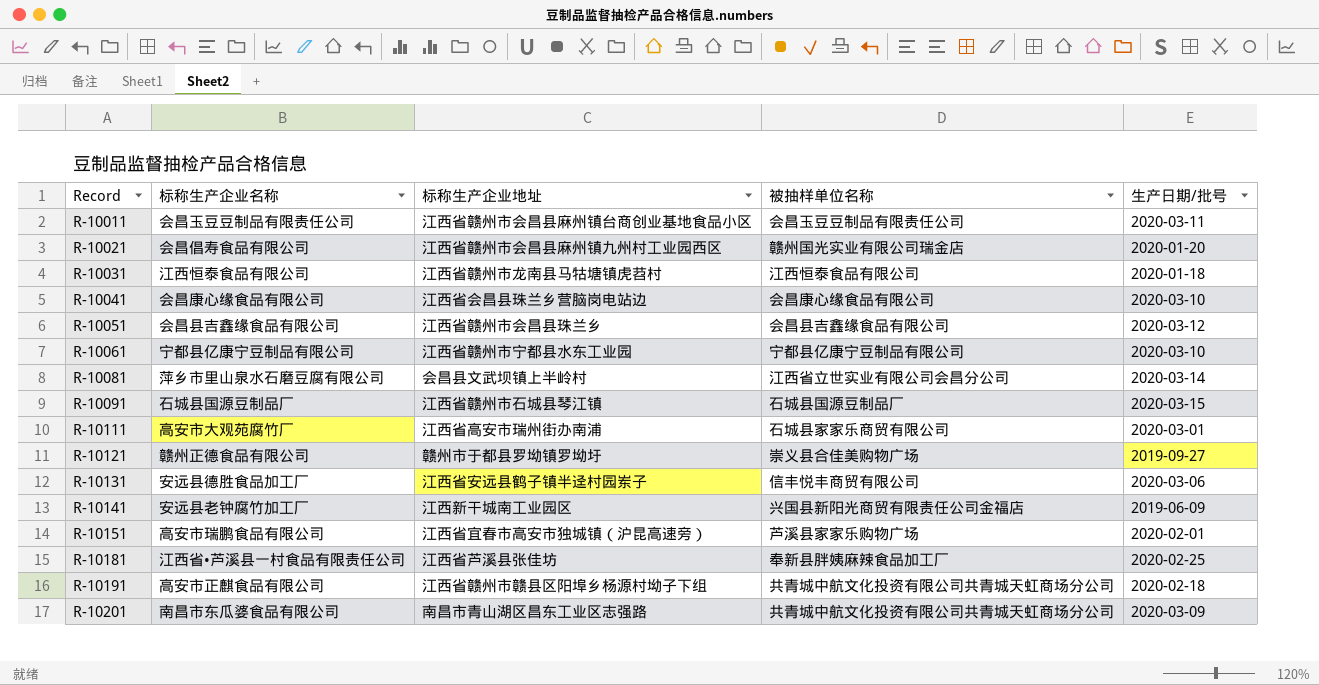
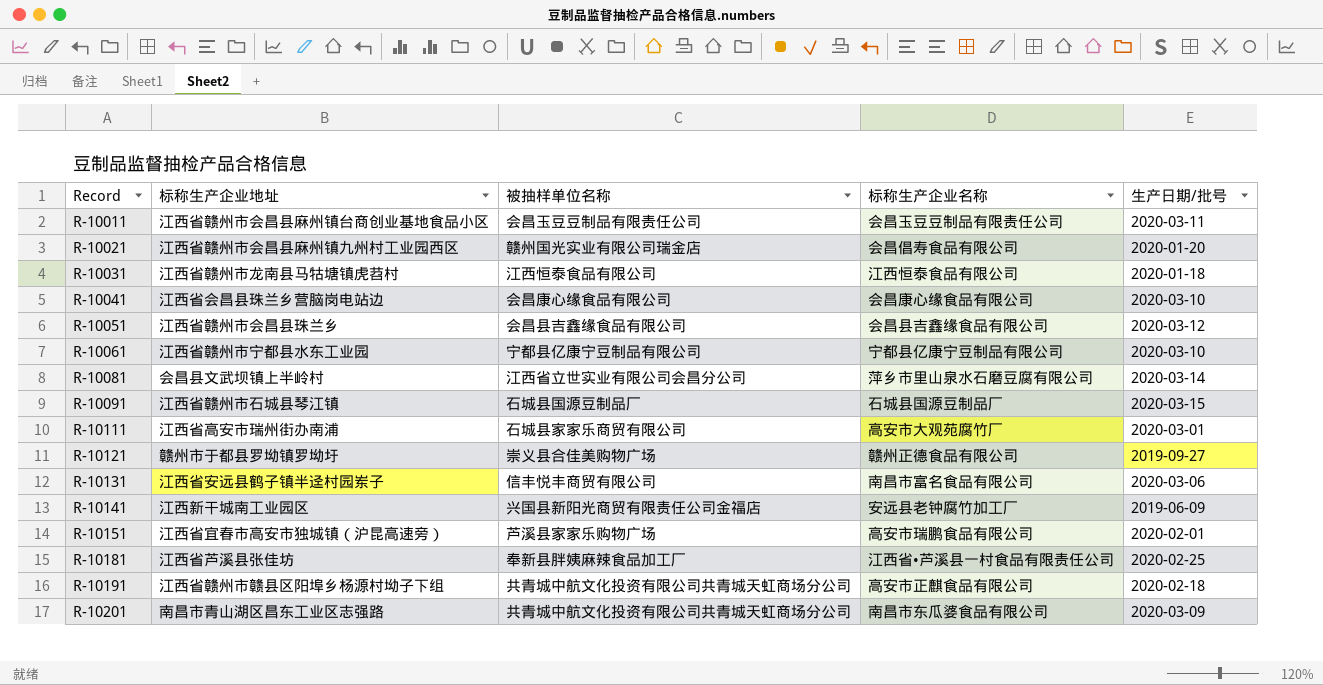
column 标称生产企业名称 | position: 2 -> 4
R-10131 | 标称生产企业名称: 安远县德胜食品加工厂 -> 南昌市富名食品有限公司

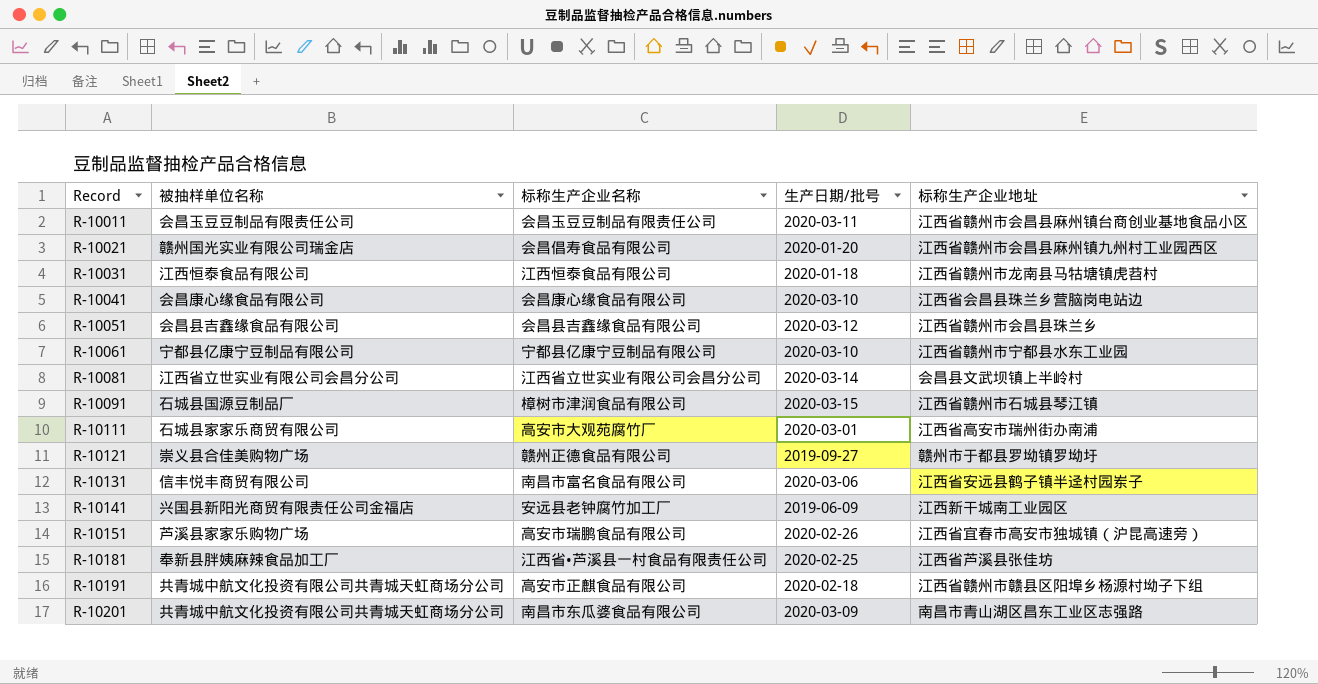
column 标称生产企业地址 | position: 2 -> 5
R-10081 | 标称生产企业名称: 萍乡市里山泉水石磨豆腐有限公司 -> 江西省立世实业有限公司会昌分公司
R-10091 | 标称生产企业名称: 石城县国源豆制品厂 -> 樟树市津润食品有限公司
R-10151 | 生产日期/批号: 2020-02-01 -> 2020-02-26

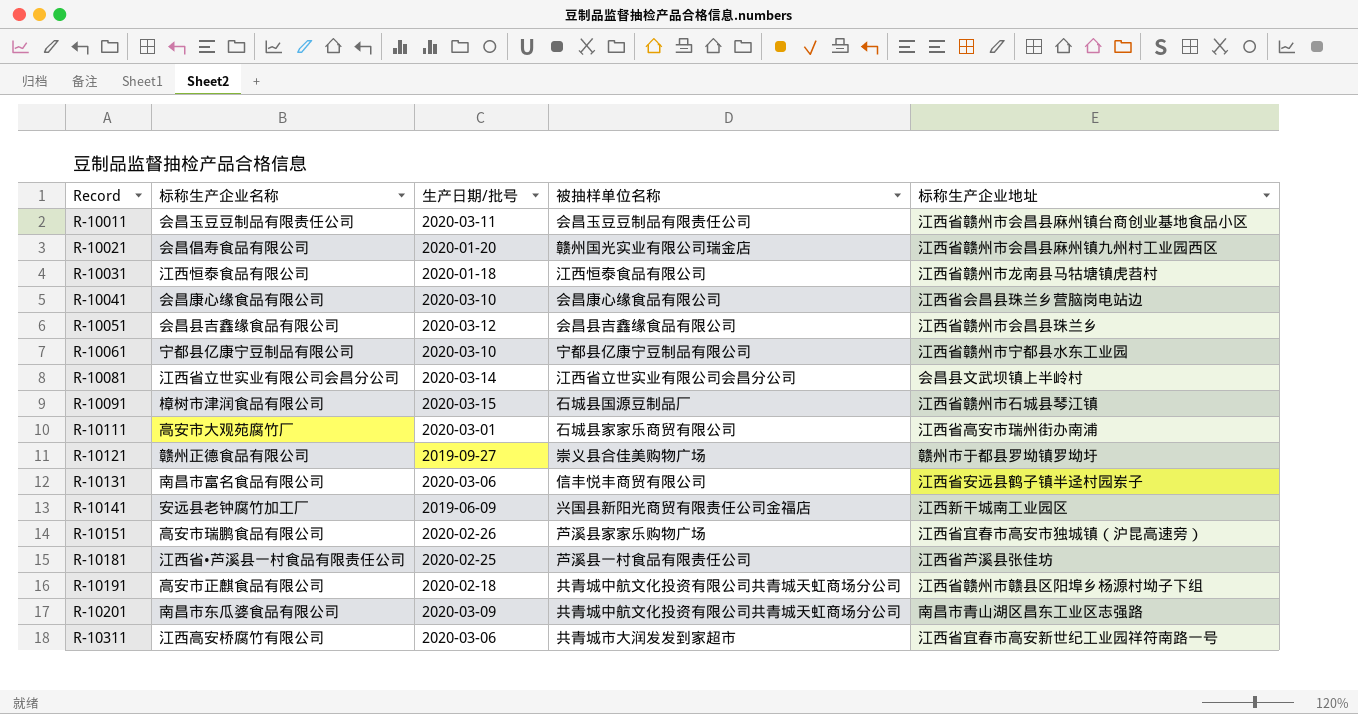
column 被抽样单位名称 | position: 2 -> 4
R-10181 | 被抽样单位名称: 奉新县胖姨麻辣食品加工厂 -> 芦溪县一村食品有限责任公司
row R-10311: none -> 江西高安桥腐竹有限公司 | 2020-03-06 | 共青城市大润发发到家超市 | 江西省宜春市高安新世纪工业园祥符南路一号

